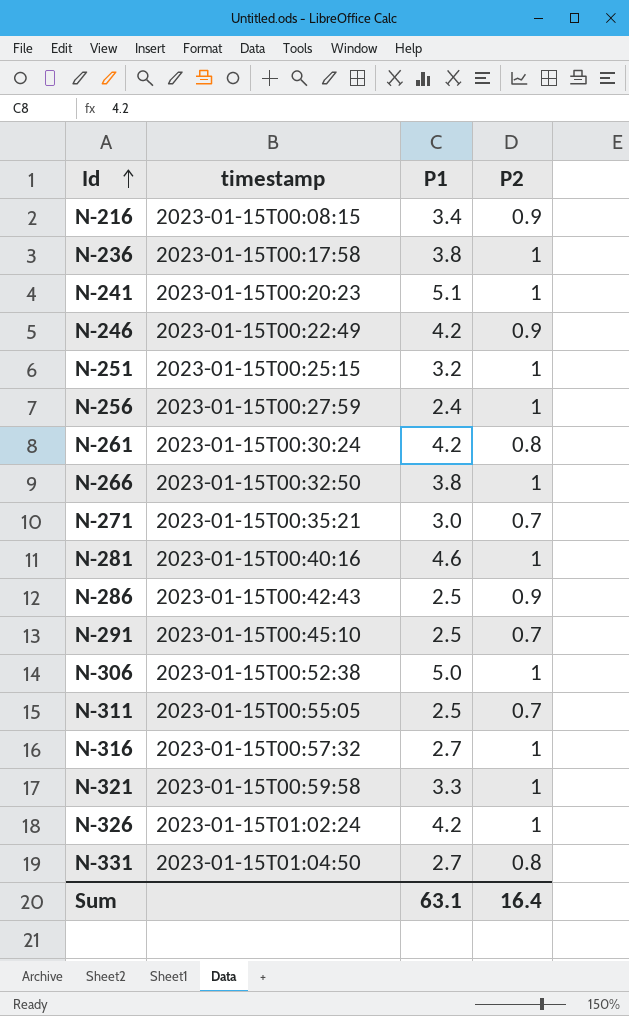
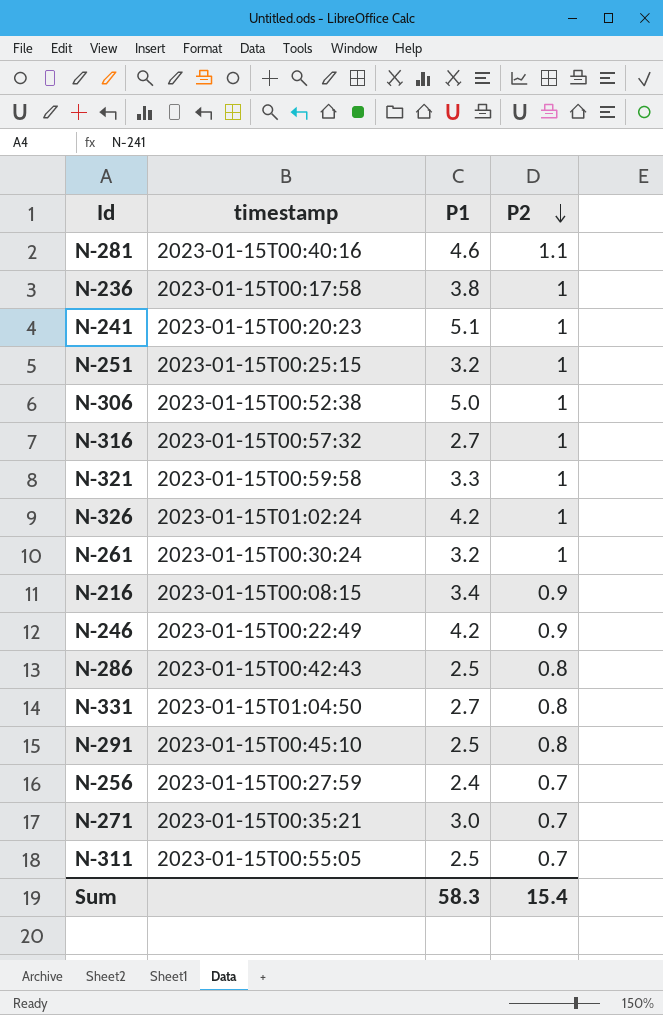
row order: Id ascending -> P2 descending
row N-266: 2023-01-15T00:32:50 | 3.8 | 1 -> none
N-281 | P2: 1 -> 1.1
N-261 | P1: 4.2 -> 3.2
N-261 | P2: 0.8 -> 1
N-286 | P2: 0.9 -> 0.8
N-291 | P2: 0.7 -> 0.8
N-256 | P2: 1 -> 0.7
Sum | P1: 63.1 -> 58.3
Sum | P2: 16.4 -> 15.4

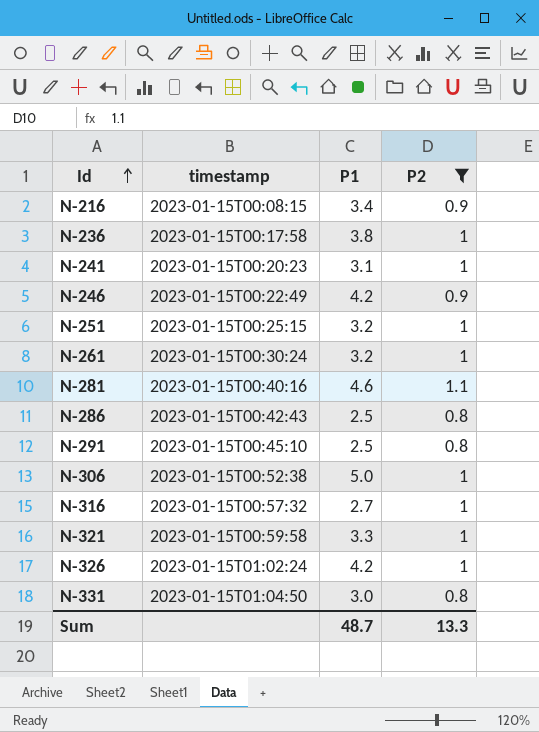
filter: none -> P2 != 0.7
row order: P2 descending -> Id ascending
N-241 | P1: 5.1 -> 3.1
N-331 | P1: 2.7 -> 3.0
Sum | P1: 58.3 -> 48.7
Sum | P2: 15.4 -> 13.3

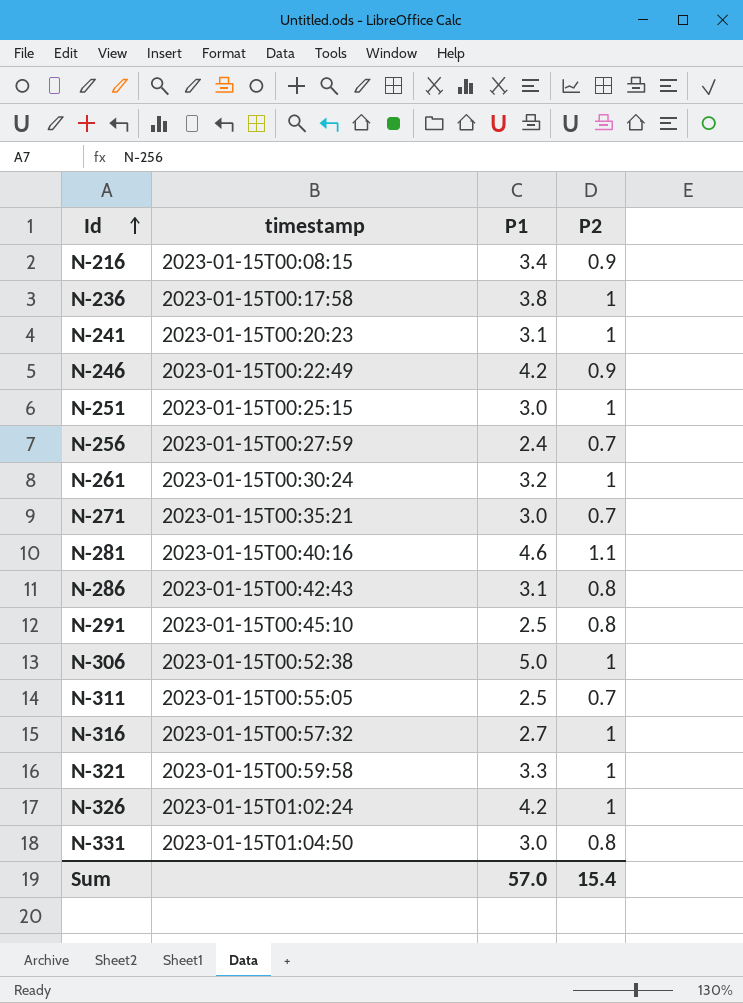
filter: P2 != 0.7 -> none
N-251 | P1: 3.2 -> 3.0
N-286 | P1: 2.5 -> 3.1
Sum | P1: 48.7 -> 57.0
Sum | P2: 13.3 -> 15.4

